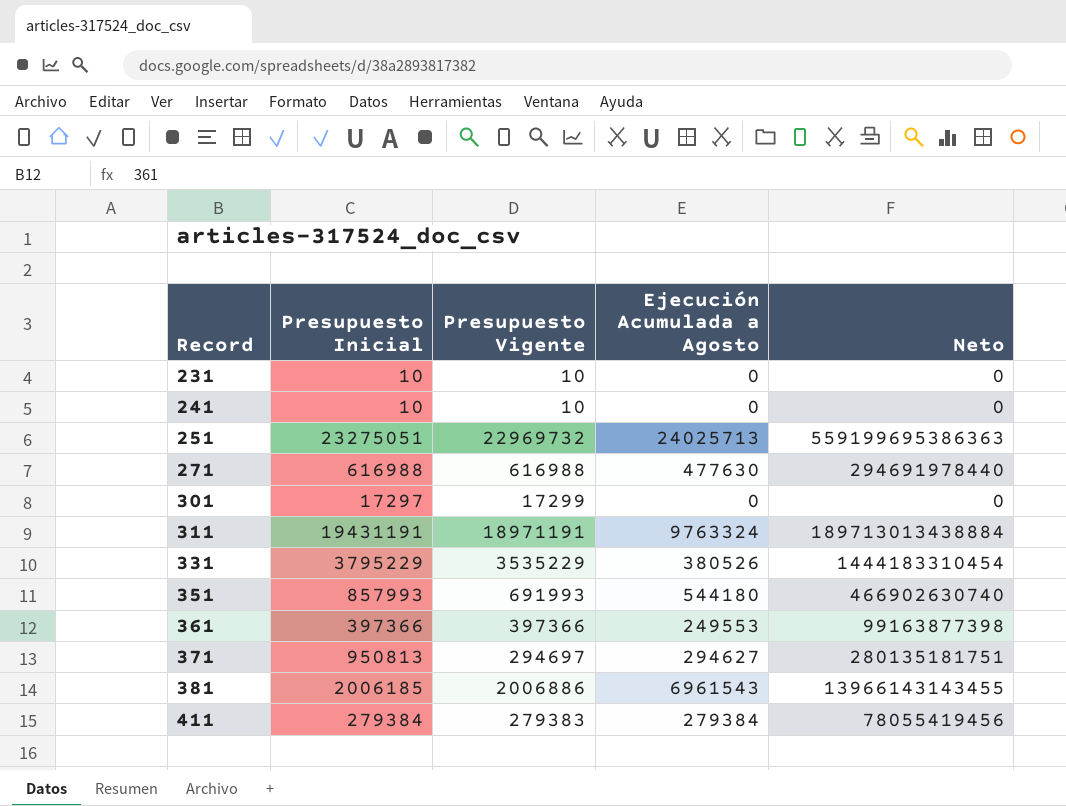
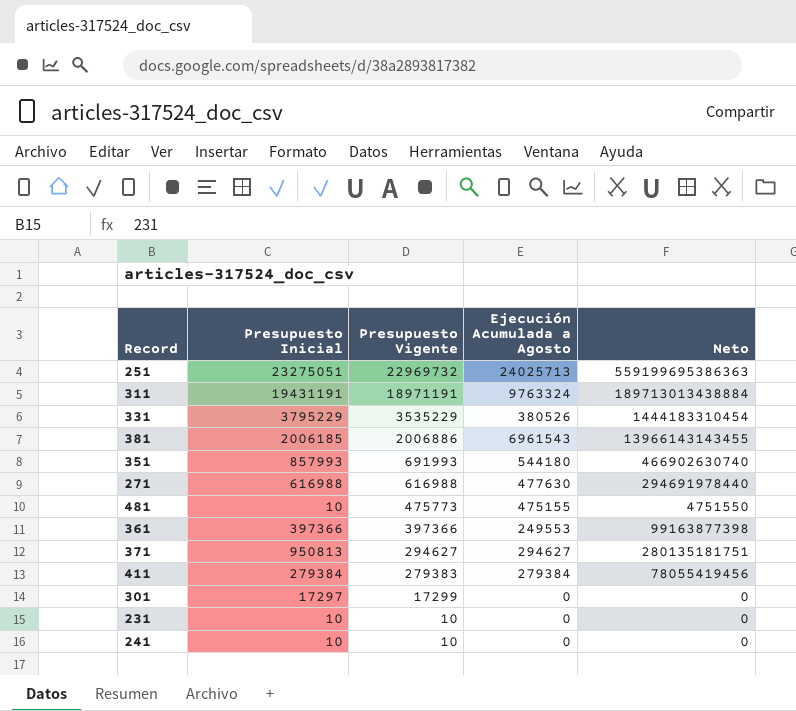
row order: Record ascending -> Presupuesto Vigente descending
row 481: none -> 10 | 475773 | 475155 | 4751550
371 | Presupuesto Vigente: 294697 -> 294627

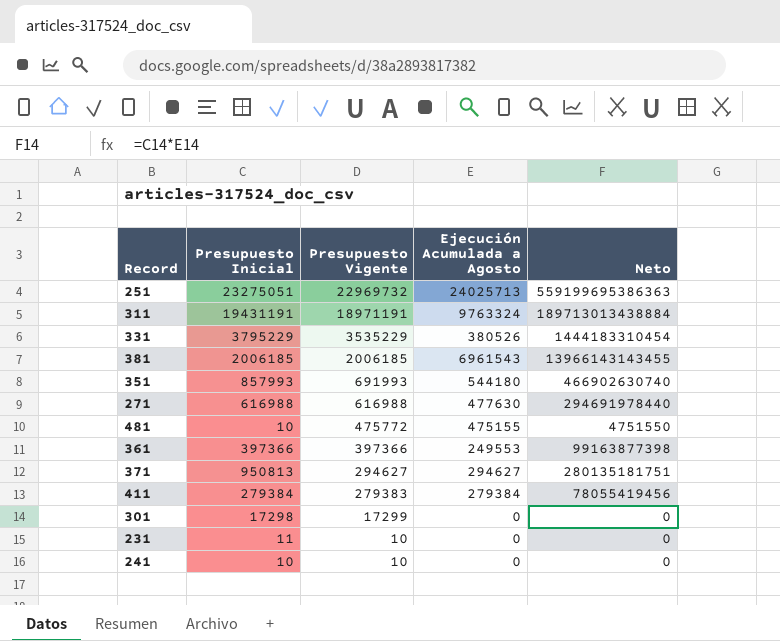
381 | Presupuesto Vigente: 2006886 -> 2006185
481 | Presupuesto Vigente: 475773 -> 475772
301 | Presupuesto Inicial: 17297 -> 17298
231 | Presupuesto Inicial: 10 -> 11

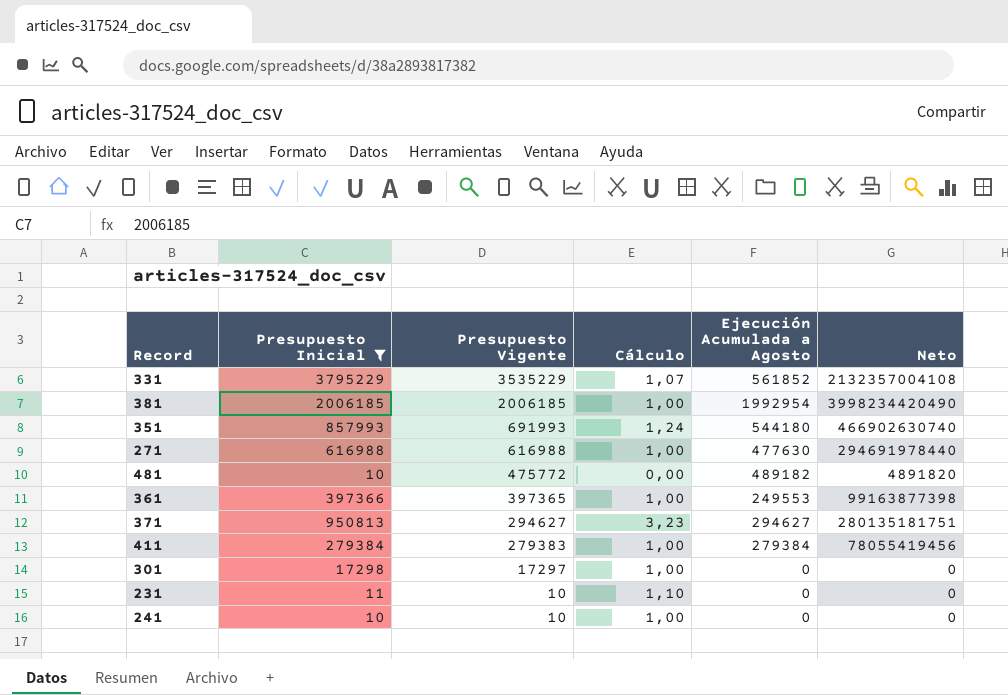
filter: none -> Presupuesto Inicial <= 3795229
column Cálculo | formula: none -> [Presupuesto Inicial] / [Presupuesto Vigente]
331 | Ejecución Acumulada a Agosto: 380526 -> 561852
331 | Neto: 1444183310454 -> 2132357004108
381 | Ejecución Acumulada a Agosto: 6961543 -> 1992954
381 | Neto: 13966143143455 -> 3998234420490
481 | Ejecución Acumulada a Agosto: 475155 -> 489182
481 | Neto: 4751550 -> 4891820
361 | Presupuesto Vigente: 397366 -> 397365
301 | Presupuesto Vigente: 17299 -> 17297

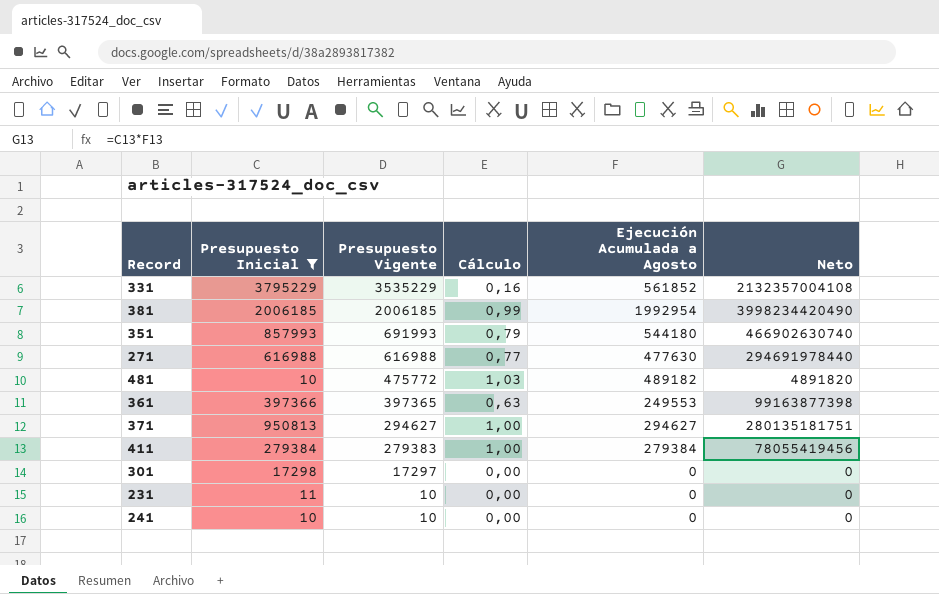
column Cálculo | formula: [Presupuesto Inicial] / [Presupuesto Vigente] -> [Ejecución Acumulada a Agosto] / [Presupuesto Vigente]

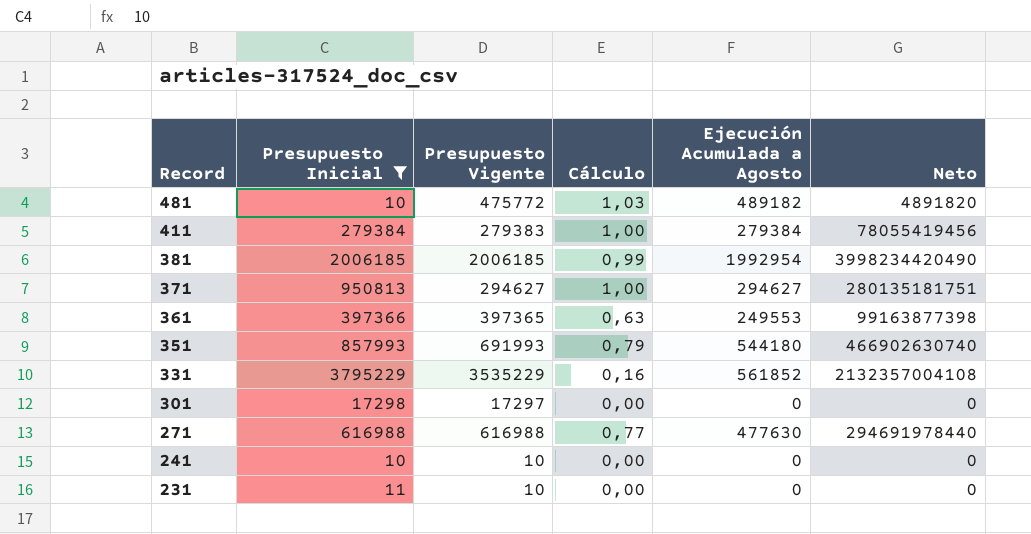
row order: Presupuesto Vigente descending -> Record descending

